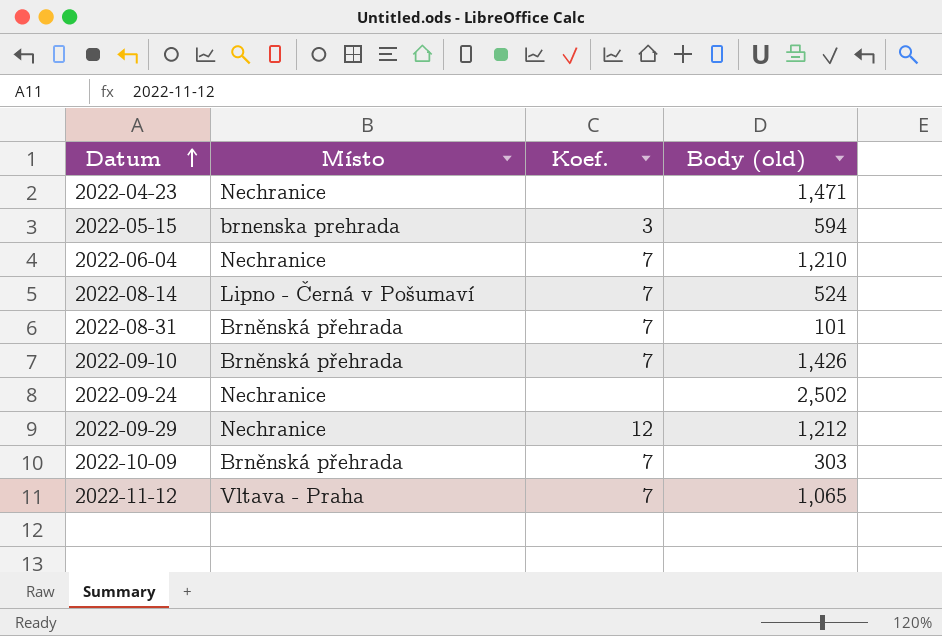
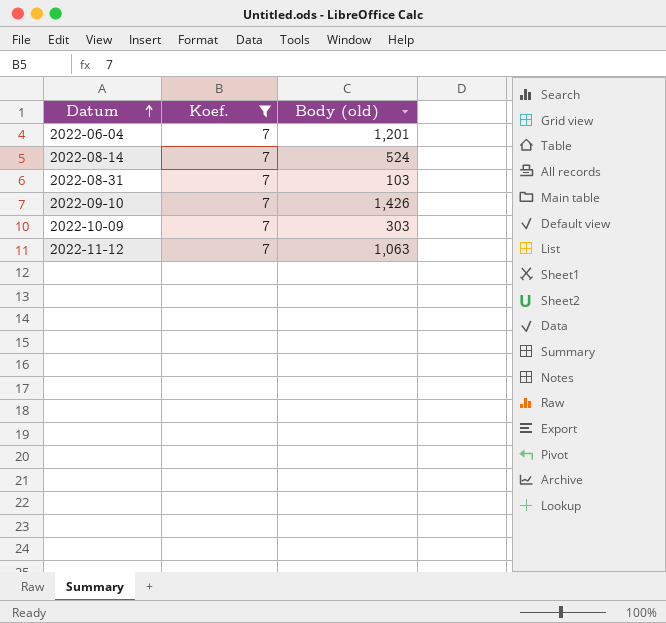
filter: none -> Koef. = 7
column Místo | position: 2 -> none
2022-06-04 | Body (old): 1,210 -> 1,201
2022-08-31 | Body (old): 101 -> 103
2022-11-12 | Body (old): 1,065 -> 1,063

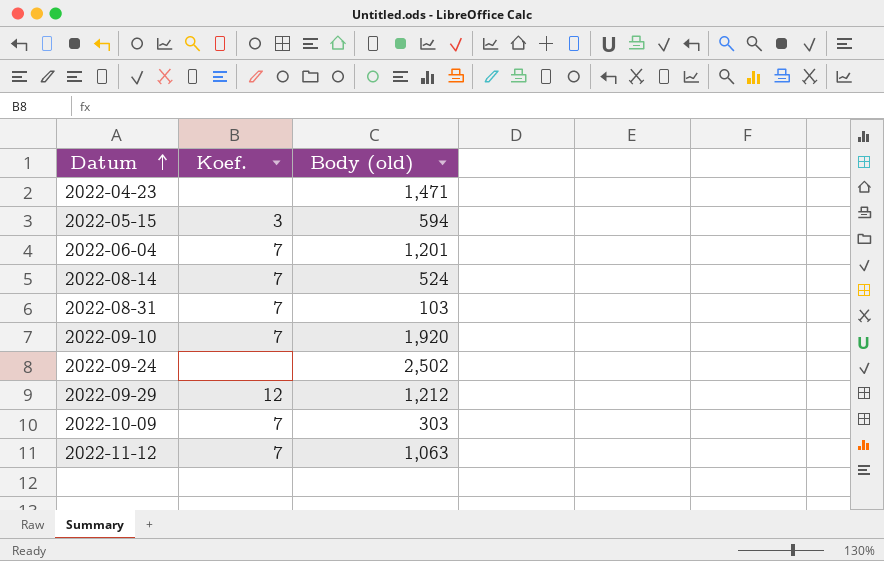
filter: Koef. = 7 -> none
2022-09-10 | Body (old): 1,426 -> 1,920

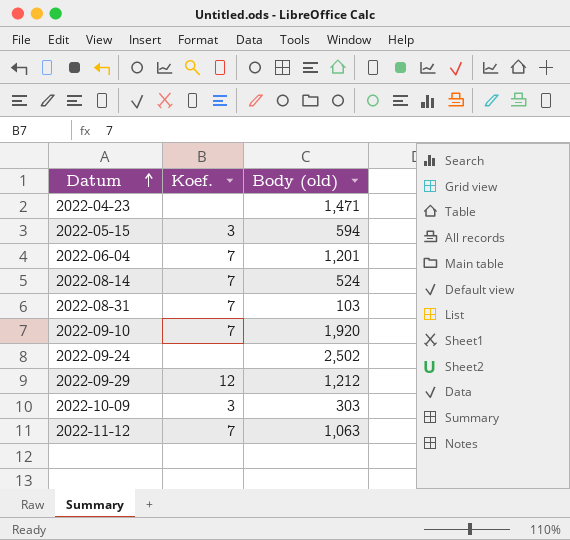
2022-10-09 | Koef.: 7 -> 3

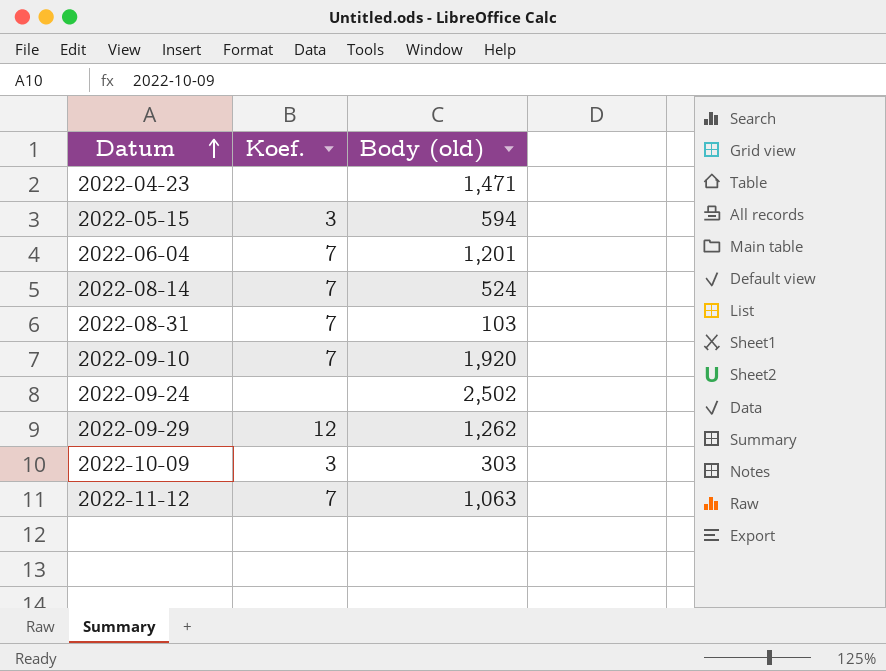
2022-09-29 | Body (old): 1,212 -> 1,262

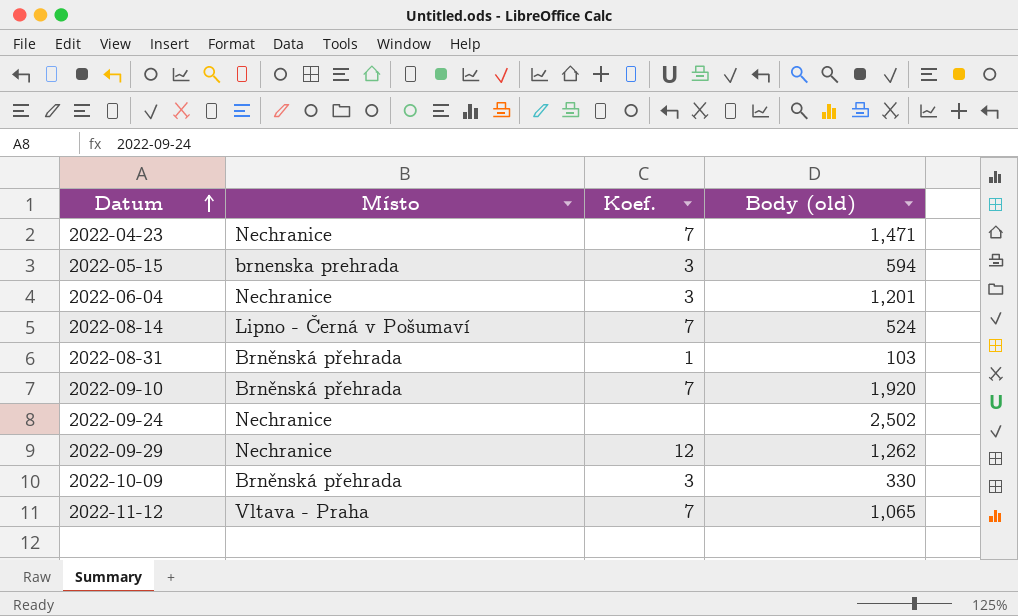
column Místo | position: none -> 2
2022-04-23 | Koef.: none -> 7
2022-06-04 | Koef.: 7 -> 3
2022-08-31 | Koef.: 7 -> 1
2022-10-09 | Body (old): 303 -> 330
2022-11-12 | Body (old): 1,063 -> 1,065

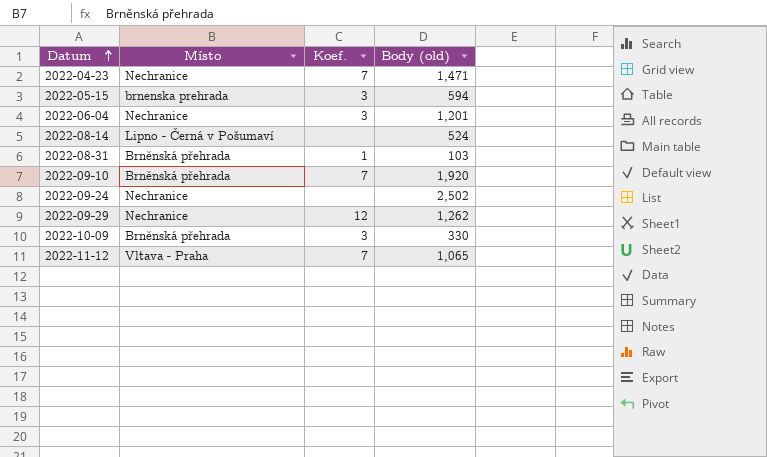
2022-08-14 | Koef.: 7 -> none

